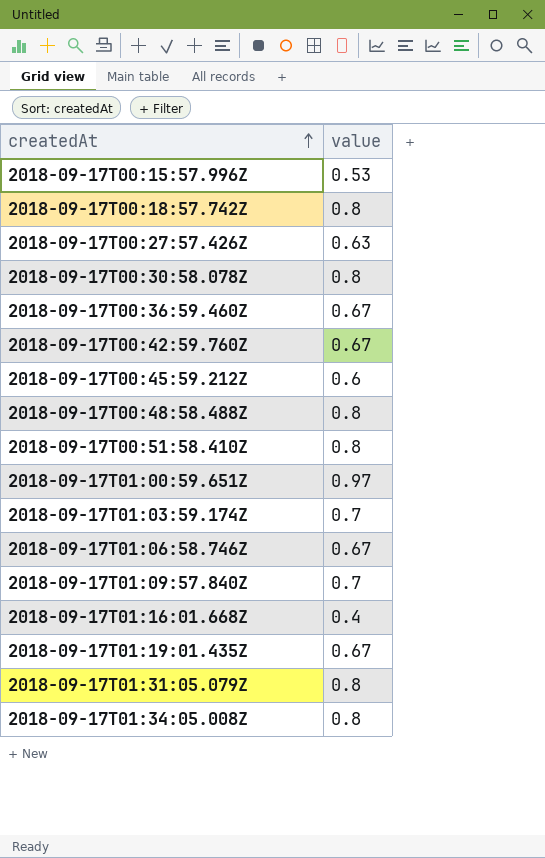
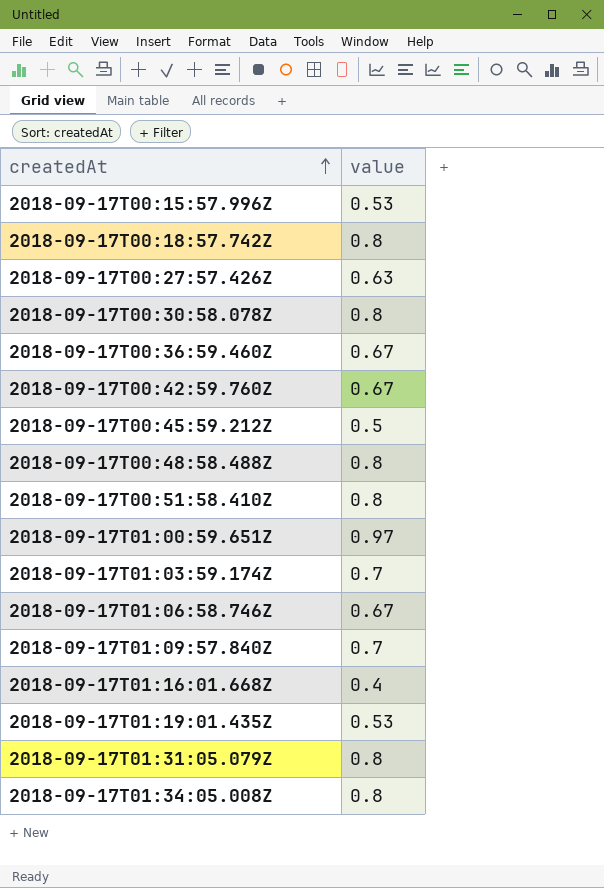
2018-09-17T00:45:59.212Z | value: 0.6 -> 0.5
2018-09-17T01:19:01.435Z | value: 0.67 -> 0.53

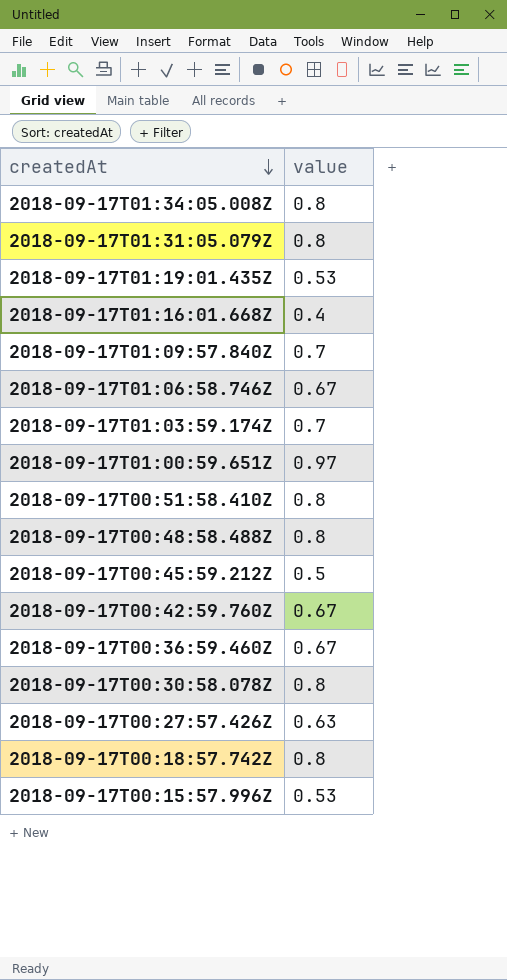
row order: createdAt ascending -> createdAt descending

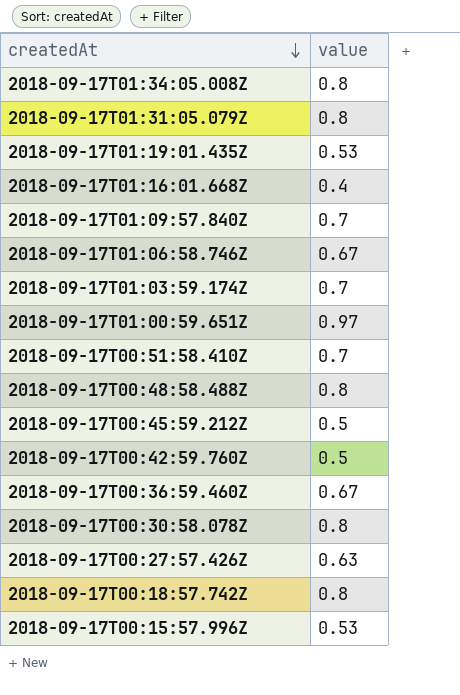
2018-09-17T00:51:58.410Z | value: 0.8 -> 0.7
2018-09-17T00:42:59.760Z | value: 0.67 -> 0.5

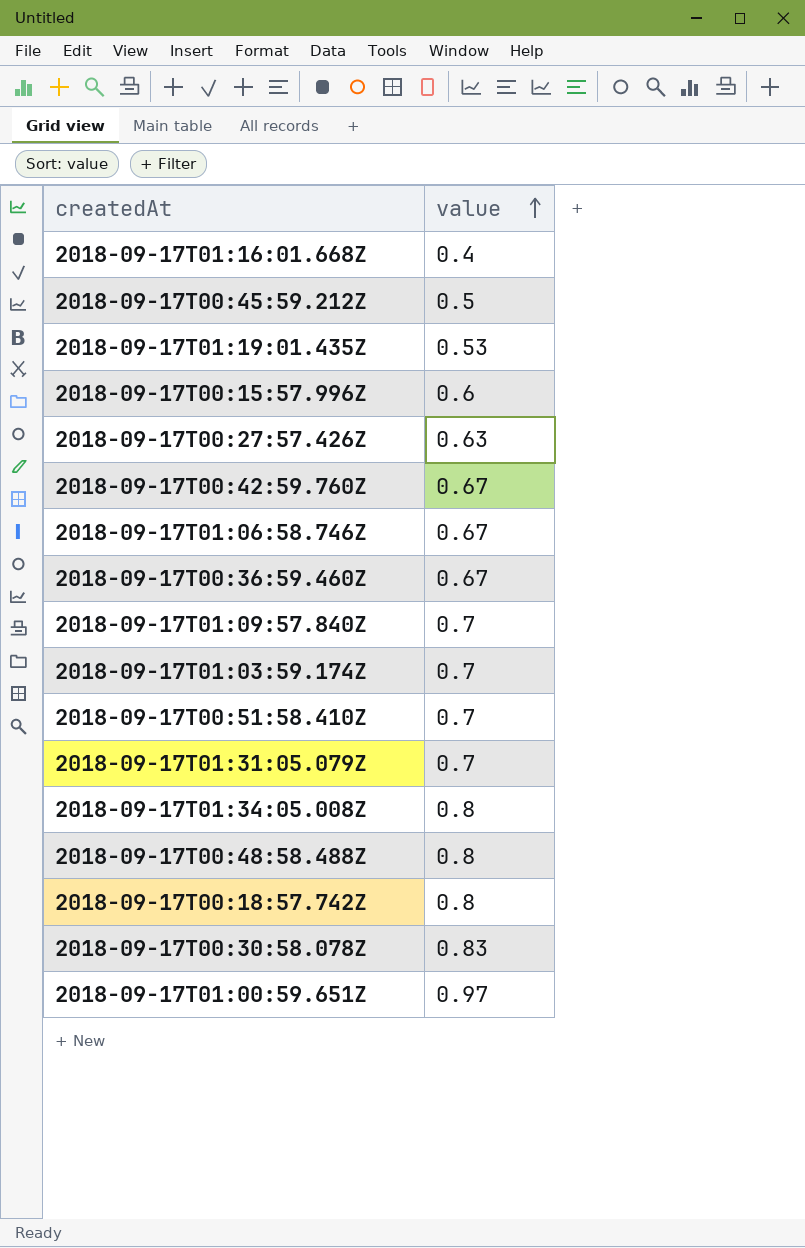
row order: createdAt descending -> value ascending
2018-09-17T00:15:57.996Z | value: 0.53 -> 0.6
2018-09-17T00:42:59.760Z | value: 0.5 -> 0.67
2018-09-17T01:31:05.079Z | value: 0.8 -> 0.7
2018-09-17T00:30:58.078Z | value: 0.8 -> 0.83

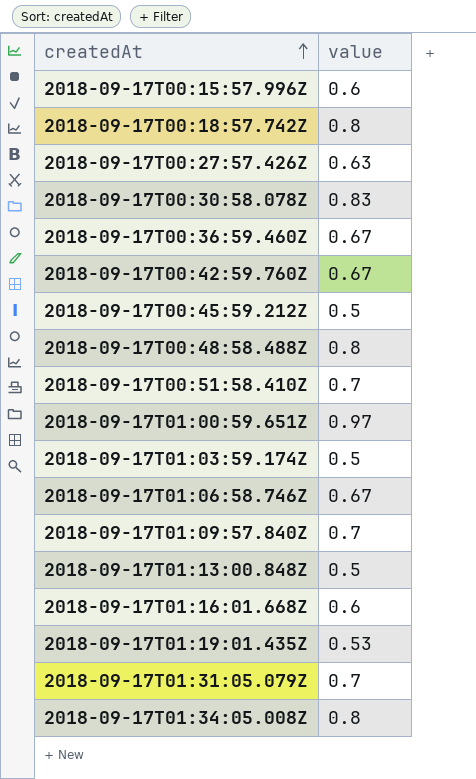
row order: value ascending -> createdAt ascending
2018-09-17T01:03:59.174Z | value: 0.7 -> 0.5
row 2018-09-17T01:13:00.848Z: none -> 0.5
2018-09-17T01:16:01.668Z | value: 0.4 -> 0.6

